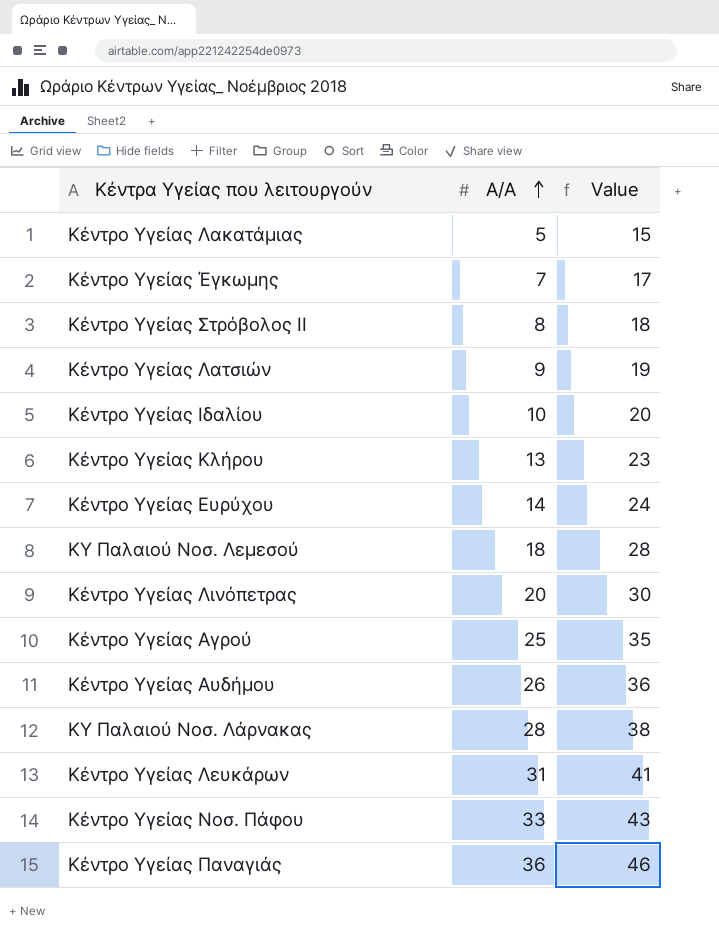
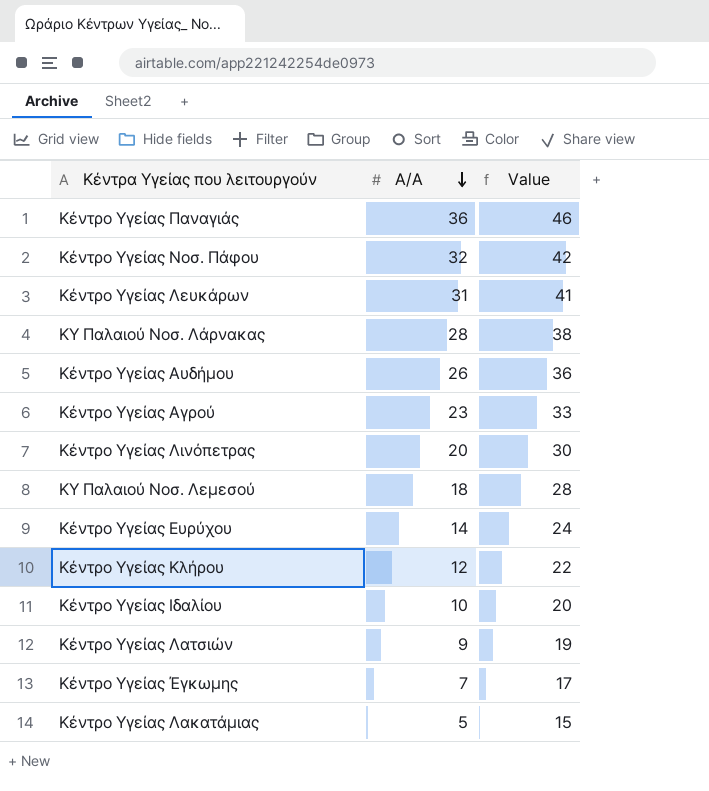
row order: Α/Α ascending -> Α/Α descending
row Κέντρο Υγείας Στρόβολος ΙΙ: 8 | 18 -> none
Κέντρο Υγείας Νοσ. Πάφου | Α/Α: 33 -> 32
Κέντρο Υγείας Νοσ. Πάφου | Value: 43 -> 42
Κέντρο Υγείας Αγρού | Α/Α: 25 -> 23
Κέντρο Υγείας Αγρού | Value: 35 -> 33
Κέντρο Υγείας Κλήρου | Α/Α: 13 -> 12
Κέντρο Υγείας Κλήρου | Value: 23 -> 22

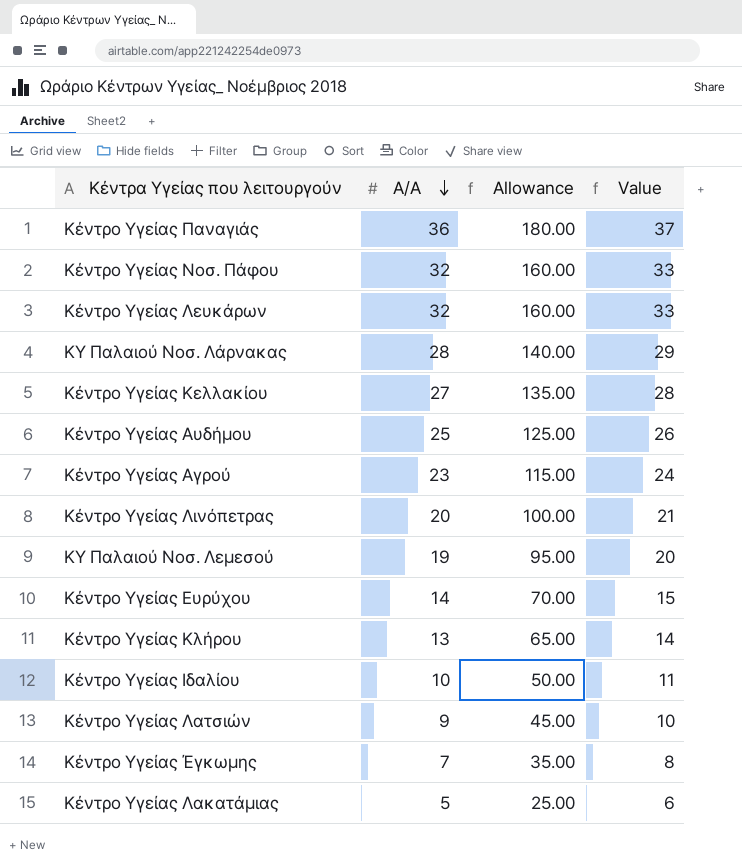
column Allowance | formula: none -> [Α/Α] * 5
column Value | formula: [Α/Α] + 10 -> [Α/Α] + 1
Κέντρο Υγείας Λευκάρων | Α/Α: 31 -> 32
row Κέντρο Υγείας Κελλακίου: none -> 27 | 135.00 | 28
Κέντρο Υγείας Αυδήμου | Α/Α: 26 -> 25
ΚΥ Παλαιού Νοσ. Λεμεσού | Α/Α: 18 -> 19
Κέντρο Υγείας Κλήρου | Α/Α: 12 -> 13

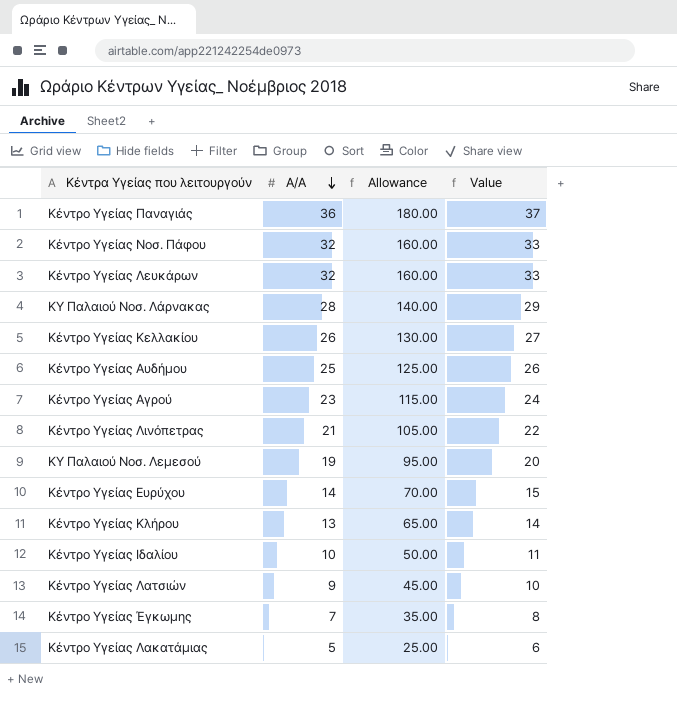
Κέντρο Υγείας Κελλακίου | Α/Α: 27 -> 26
Κέντρο Υγείας Κελλακίου | Allowance: 135.00 -> 130.00
Κέντρο Υγείας Κελλακίου | Value: 28 -> 27
Κέντρο Υγείας Λινόπετρας | Α/Α: 20 -> 21
Κέντρο Υγείας Λινόπετρας | Allowance: 100.00 -> 105.00
Κέντρο Υγείας Λινόπετρας | Value: 21 -> 22

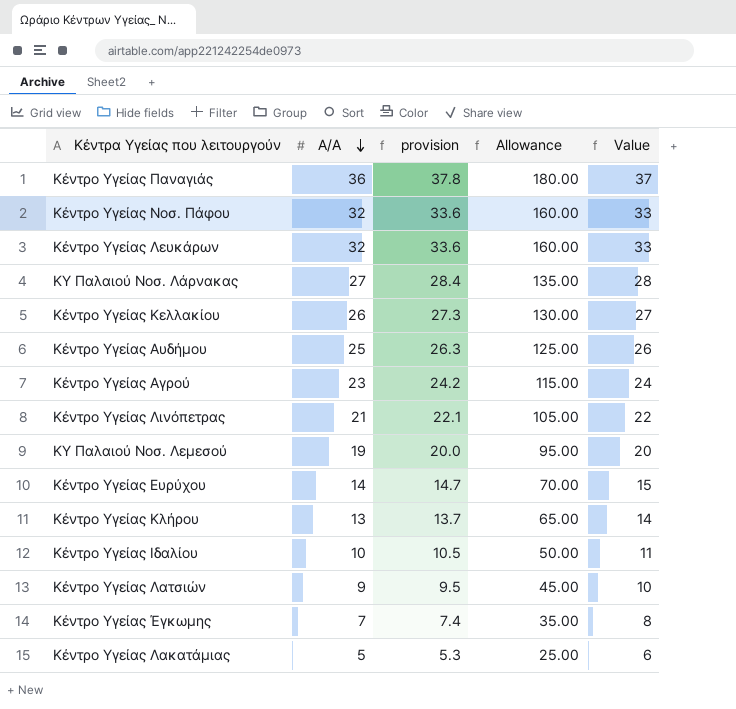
column provision | formula: none -> [Α/Α] * 1.05
ΚΥ Παλαιού Νοσ. Λάρνακας | Α/Α: 28 -> 27
ΚΥ Παλαιού Νοσ. Λάρνακας | Allowance: 140.00 -> 135.00
ΚΥ Παλαιού Νοσ. Λάρνακας | Value: 29 -> 28

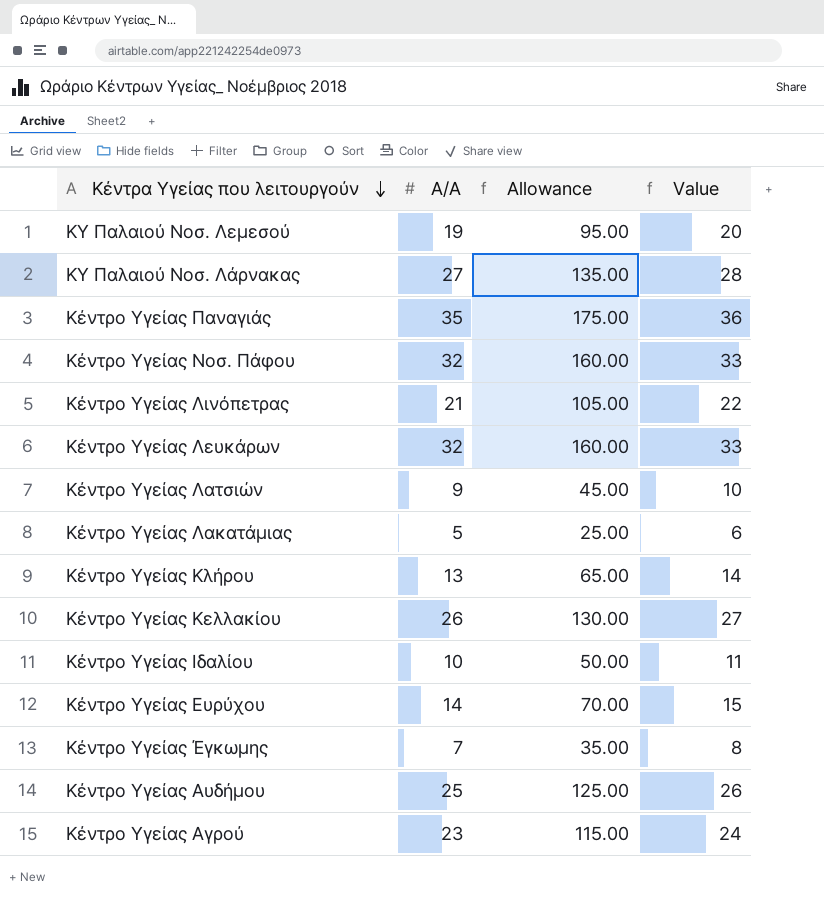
row order: Α/Α descending -> Κέντρα Υγείας που λειτουργούν descending
column provision | formula: [Α/Α] * 1.05 -> none
Κέντρο Υγείας Παναγιάς | Α/Α: 36 -> 35
Κέντρο Υγείας Παναγιάς | Allowance: 180.00 -> 175.00
Κέντρο Υγείας Παναγιάς | Value: 37 -> 36

